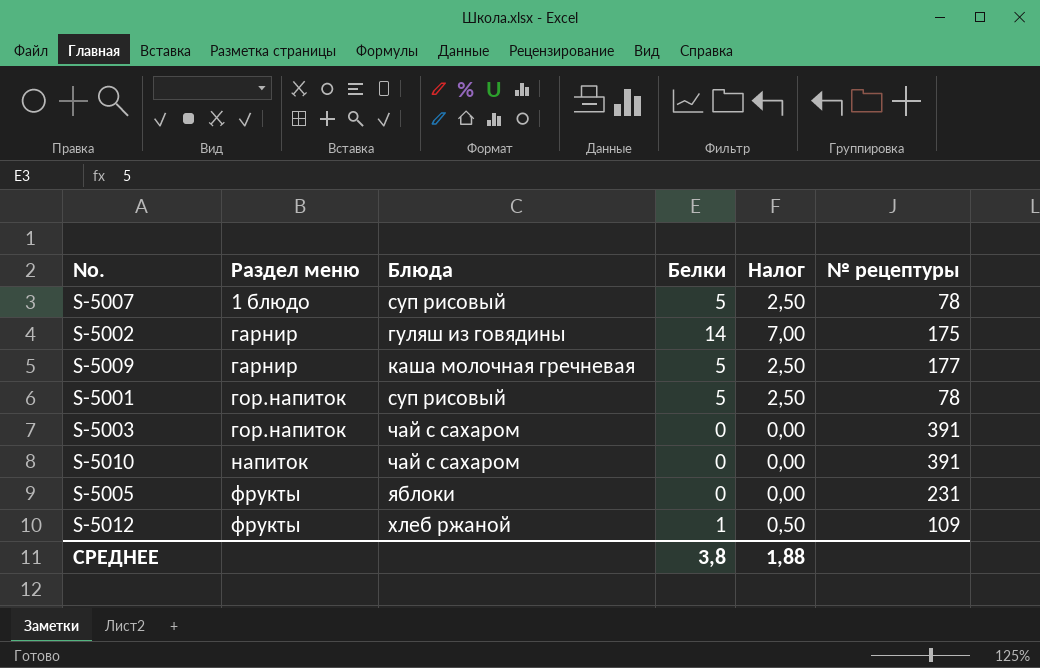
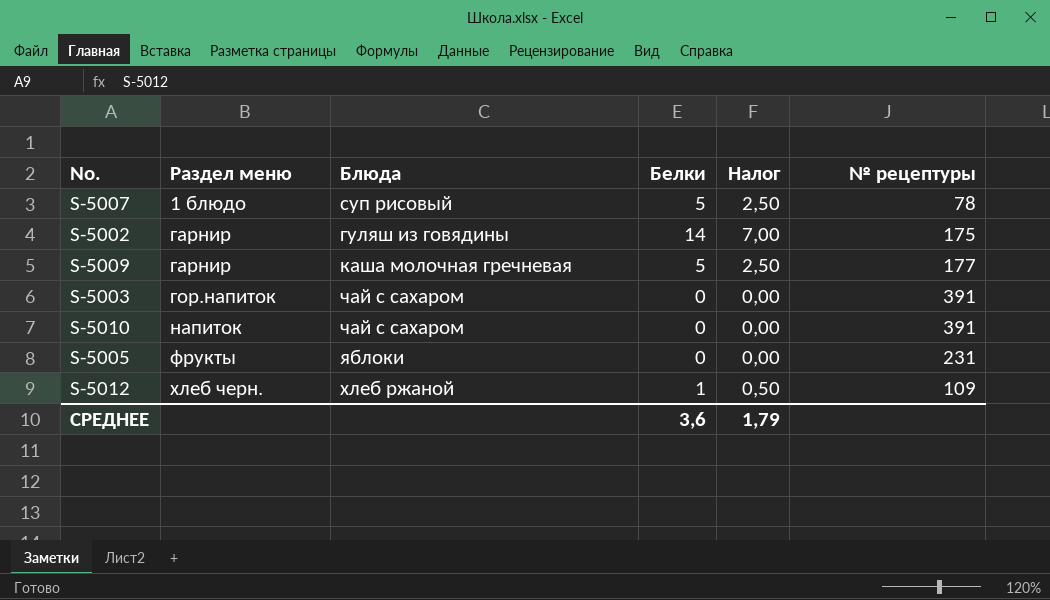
row S-5001: гор.напиток | суп рисовый | 5 | 2,50 | 78 -> none
S-5012 | Раздел меню: фрукты -> хлеб черн.
СРЕДНЕЕ | Белки: 3,8 -> 3,6
СРЕДНЕЕ | Налог: 1,88 -> 1,79

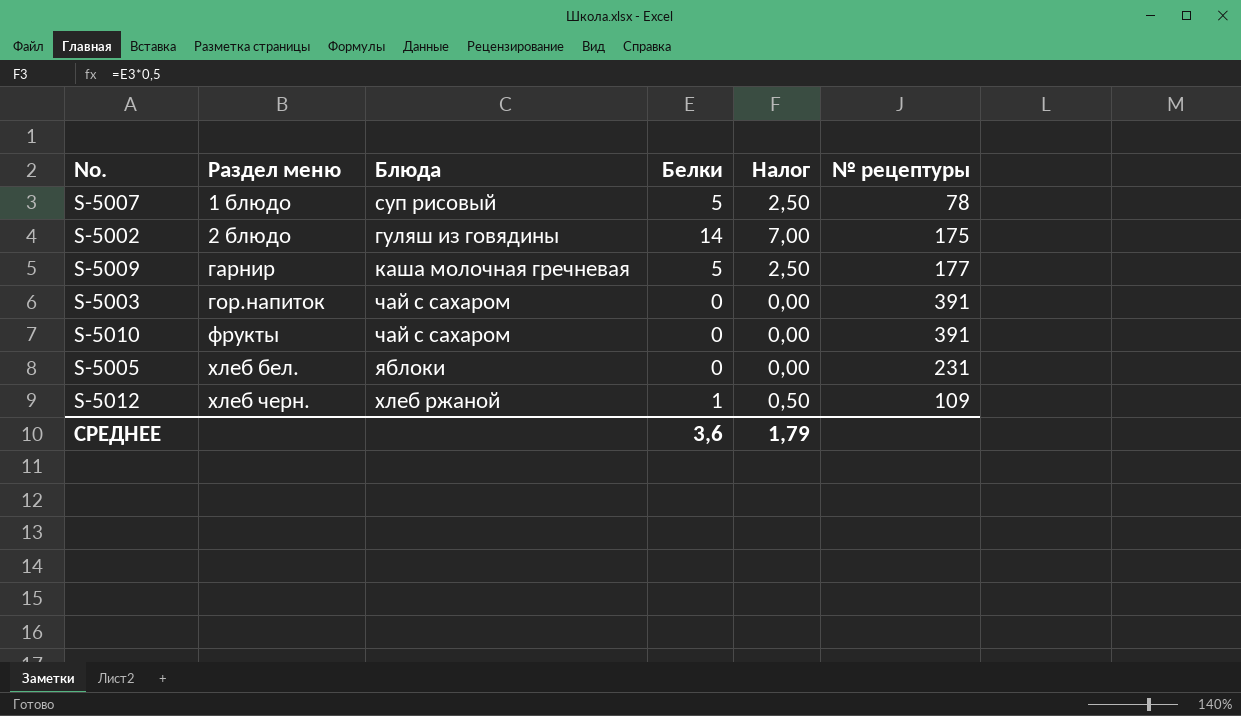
S-5002 | Раздел меню: гарнир -> 2 блюдо
S-5010 | Раздел меню: напиток -> фрукты
S-5005 | Раздел меню: фрукты -> хлеб бел.

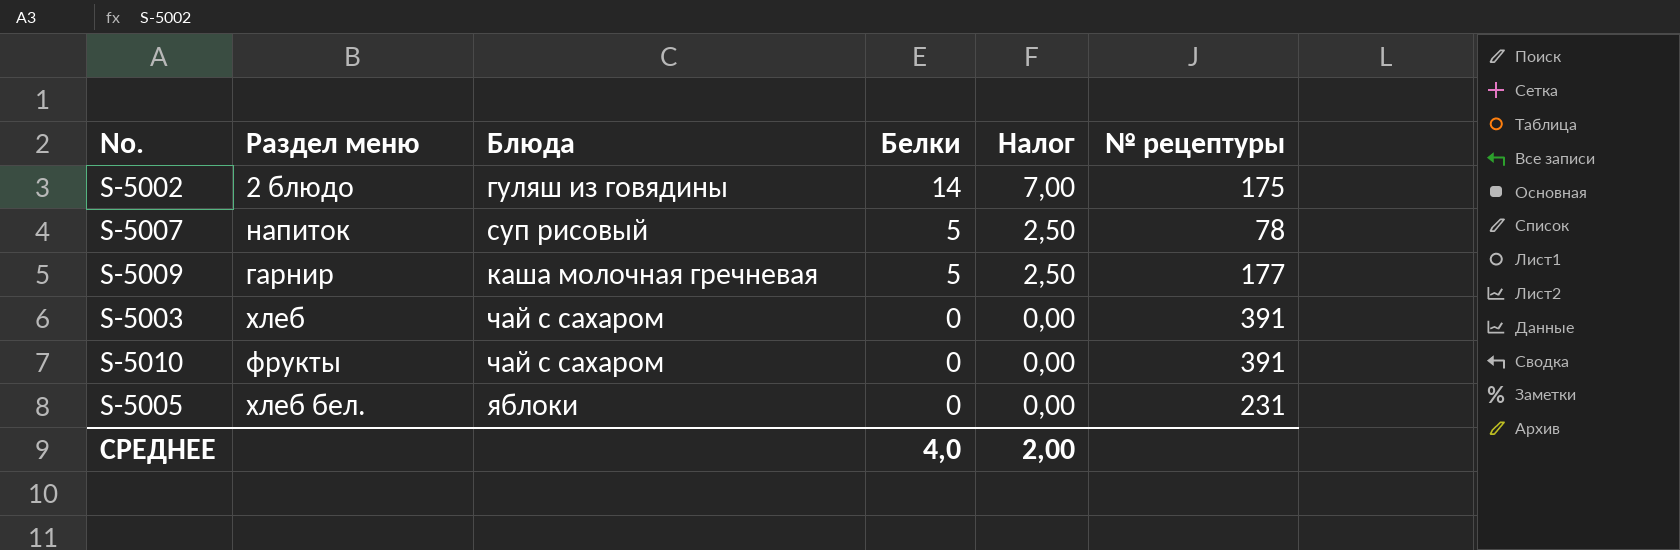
row order: Раздел меню ascending -> Белки descending
row S-5012: хлеб черн. | хлеб ржаной | 1 | 0,50 | 109 -> none
S-5007 | Раздел меню: 1 блюдо -> напиток
S-5003 | Раздел меню: гор.напиток -> хлеб
СРЕДНЕЕ | Белки: 3,6 -> 4,0
СРЕДНЕЕ | Налог: 1,79 -> 2,00

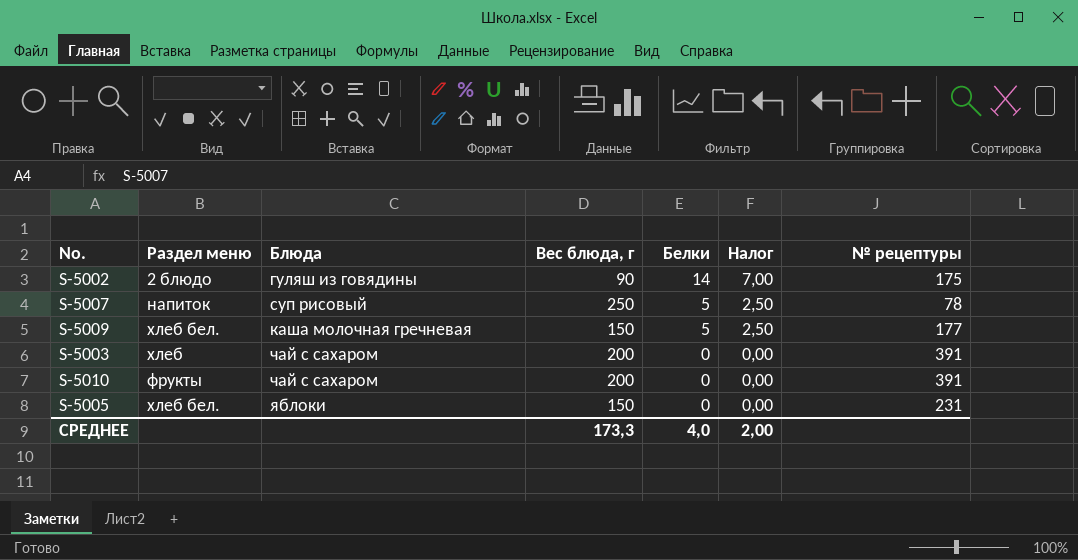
column Вес блюда, г | position: none -> 4
S-5009 | Раздел меню: гарнир -> хлеб бел.

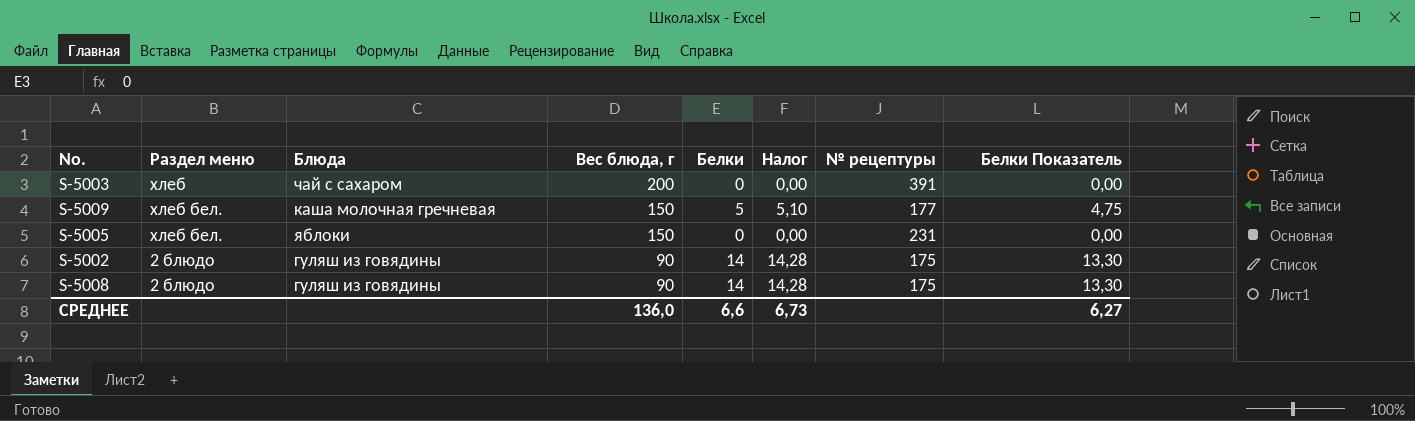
row order: Белки descending -> Вес блюда, г descending
column Налог | formula: [Белки] * 0,5 -> [Белки] * 1,02
column Белки Показатель | formula: none -> [Белки] * 0,95
row S-5007: напиток | суп рисовый | 250 | 5 | 2,50 | 78 -> none
row S-5010: фрукты | чай с сахаром | 200 | 0 | 0,00 | 391 -> none
row S-5008: none -> 2 блюдо | гуляш из говядины | 90 | 14 | 14,28 | 175 | 13,30
СРЕДНЕЕ | Вес блюда, г: 173,3 -> 136,0
СРЕДНЕЕ | Белки: 4,0 -> 6,6
СРЕДНЕЕ | Налог: 2,00 -> 6,73

